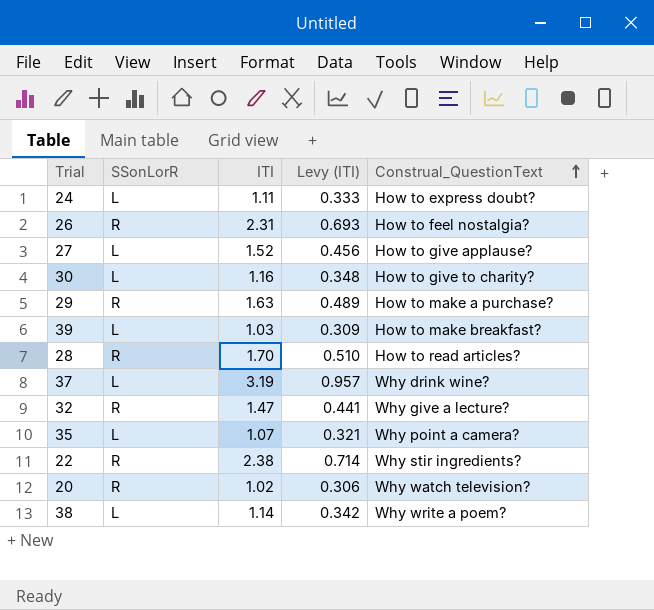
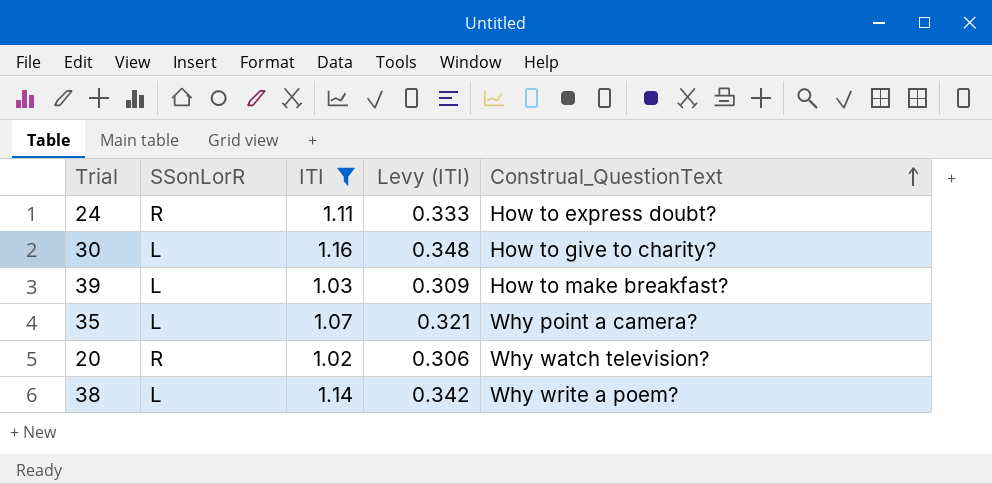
filter: none -> ITI <= 1.16
24 | SSonLorR: L -> R

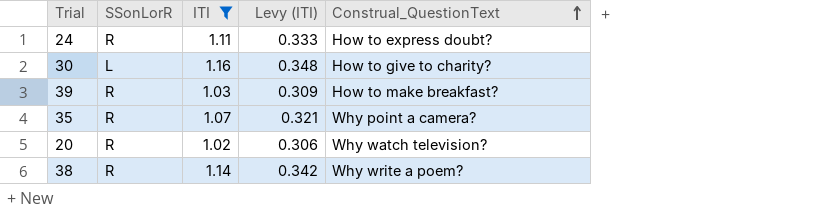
39 | SSonLorR: L -> R
35 | SSonLorR: L -> R
38 | SSonLorR: L -> R

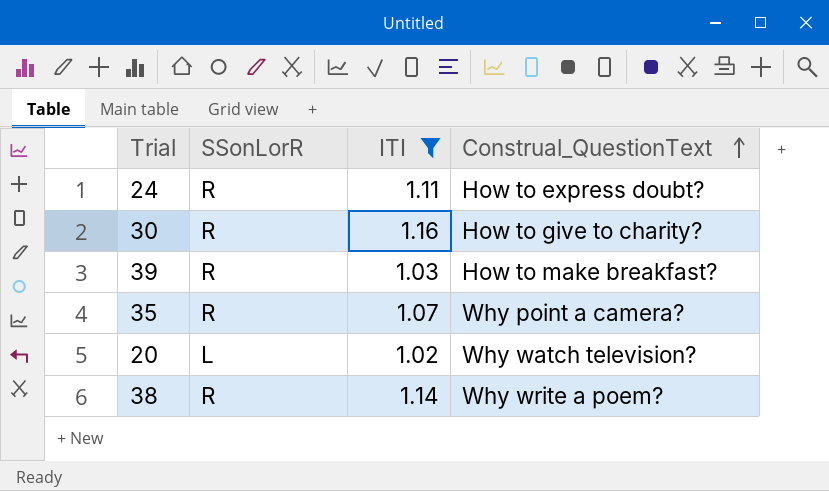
column Levy (ITI) | formula: [ITI] * 0.3 -> none
30 | SSonLorR: L -> R
20 | SSonLorR: R -> L

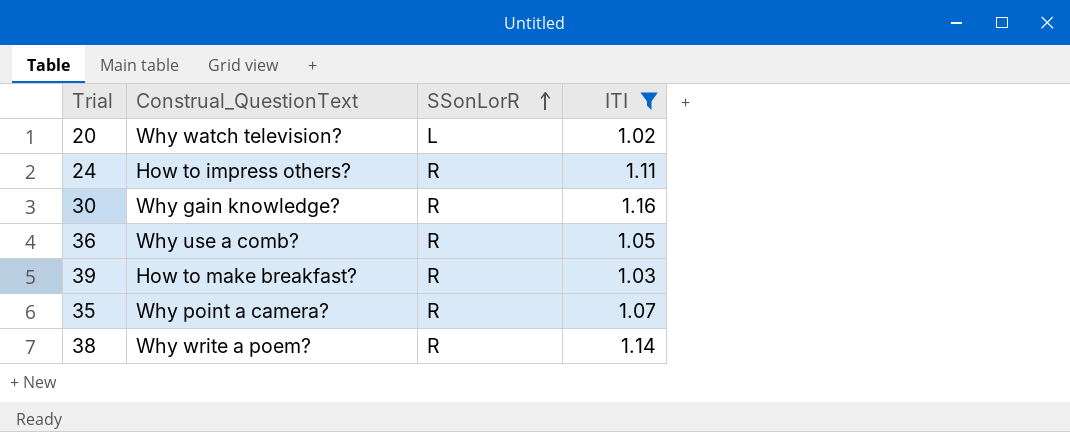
row order: Construal_QuestionText ascending -> SSonLorR ascending
column Construal_QuestionText | position: 4 -> 2
24 | Construal_QuestionText: How to express doubt? -> How to impress others?
30 | Construal_QuestionText: How to give to charity? -> Why gain knowledge?
row 36: none -> Why use a comb? | R | 1.05

